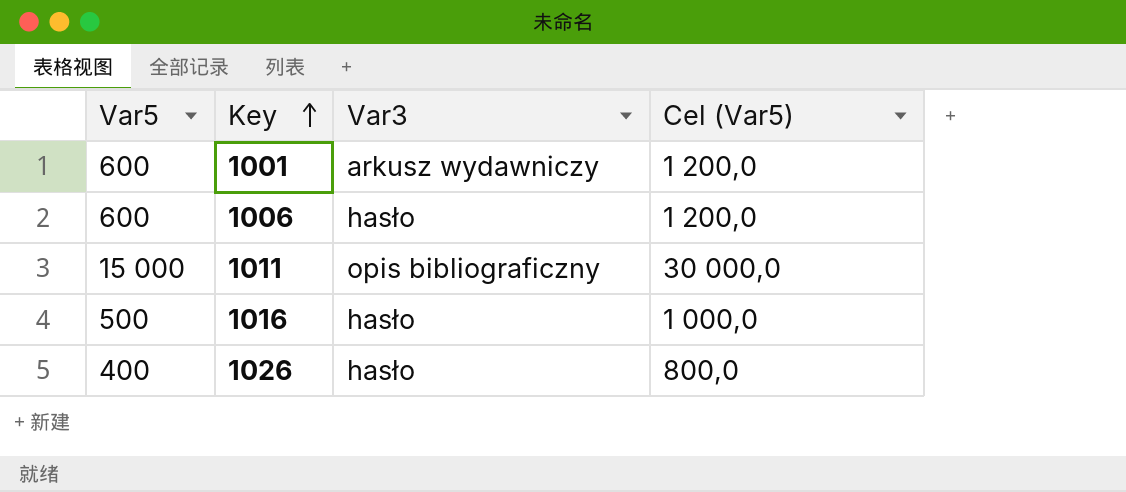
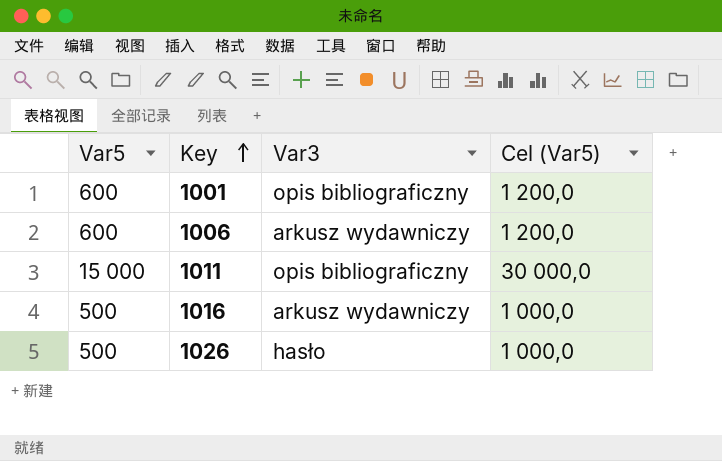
1001 | Var3: arkusz wydawniczy -> opis bibliograficzny
1006 | Var3: hasło -> arkusz wydawniczy
1016 | Var3: hasło -> arkusz wydawniczy
1026 | Var5: 400 -> 500
1026 | Cel (Var5): 800,0 -> 1 000,0

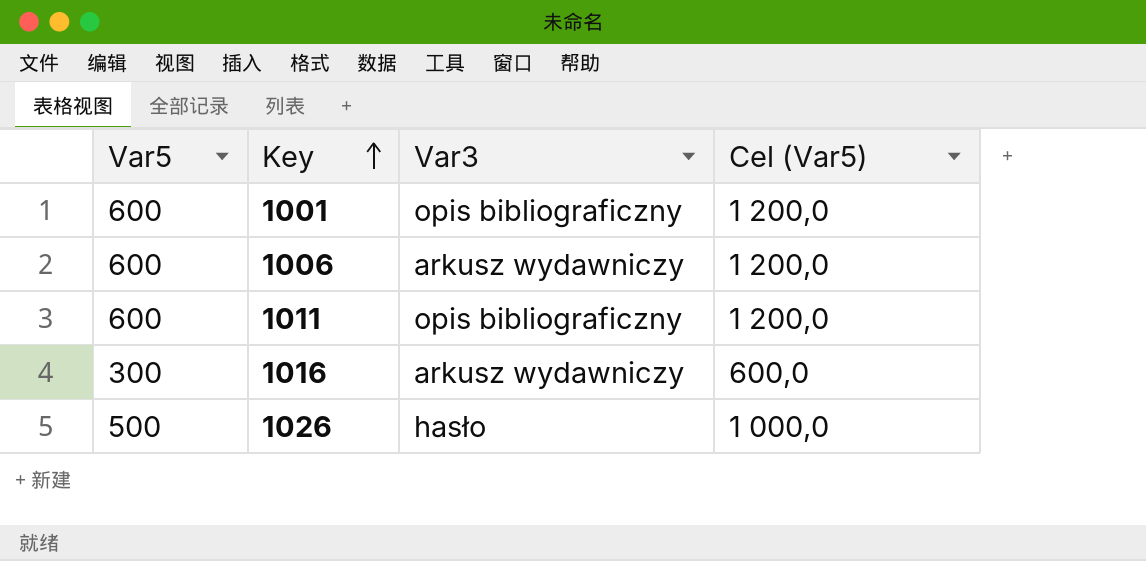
1011 | Var5: 15 000 -> 600
1011 | Cel (Var5): 30 000,0 -> 1 200,0
1016 | Var5: 500 -> 300
1016 | Cel (Var5): 1 000,0 -> 600,0

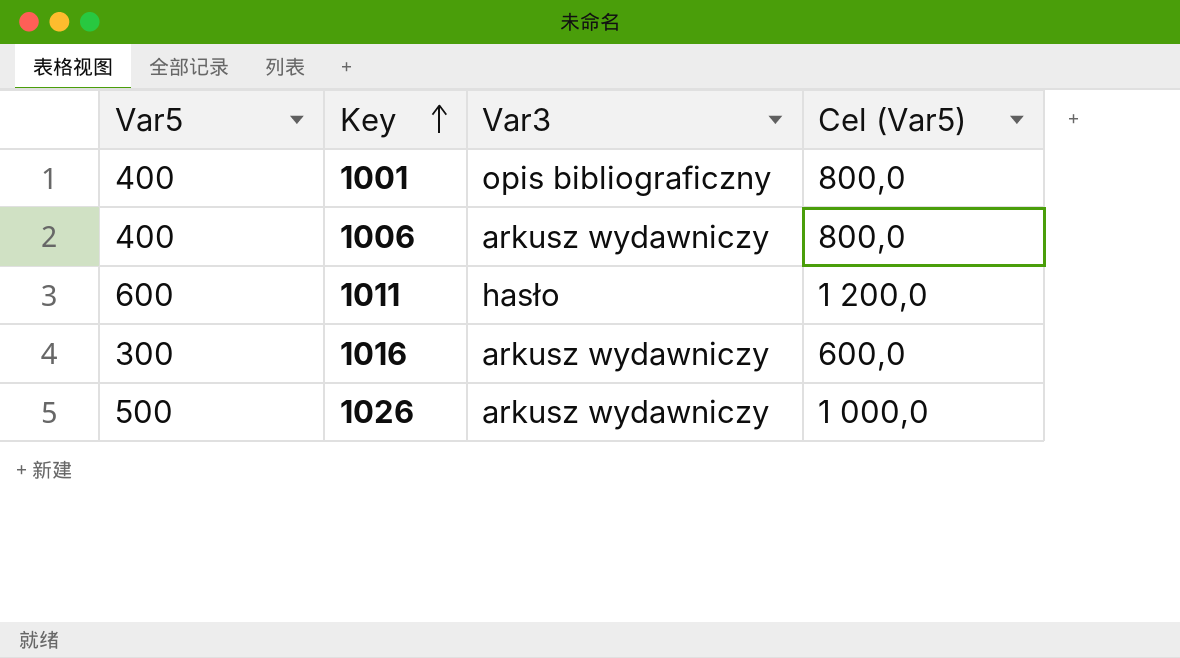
1001 | Var5: 600 -> 400
1001 | Cel (Var5): 1 200,0 -> 800,0
1006 | Var5: 600 -> 400
1006 | Cel (Var5): 1 200,0 -> 800,0
1011 | Var3: opis bibliograficzny -> hasło
1026 | Var3: hasło -> arkusz wydawniczy

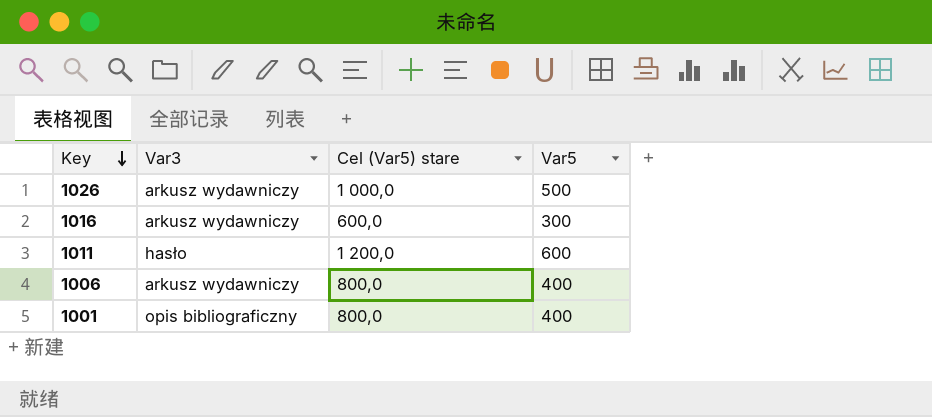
row order: Key ascending -> Key descending
column name: Cel (Var5) -> Cel (Var5) stare
column Var5 | position: 1 -> 4

